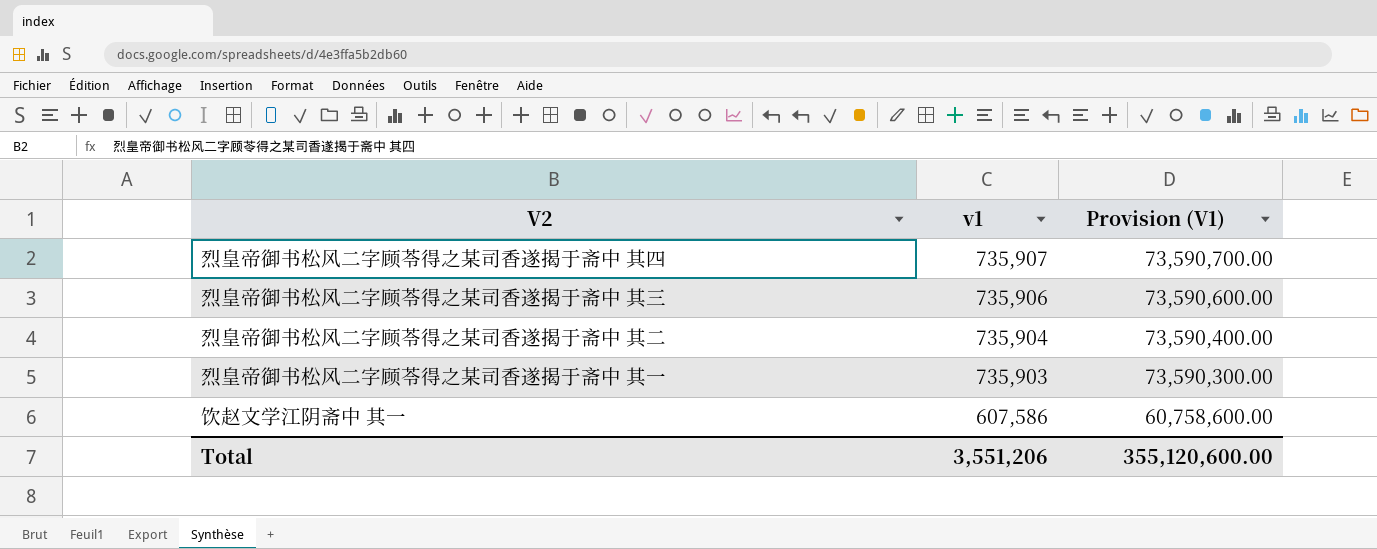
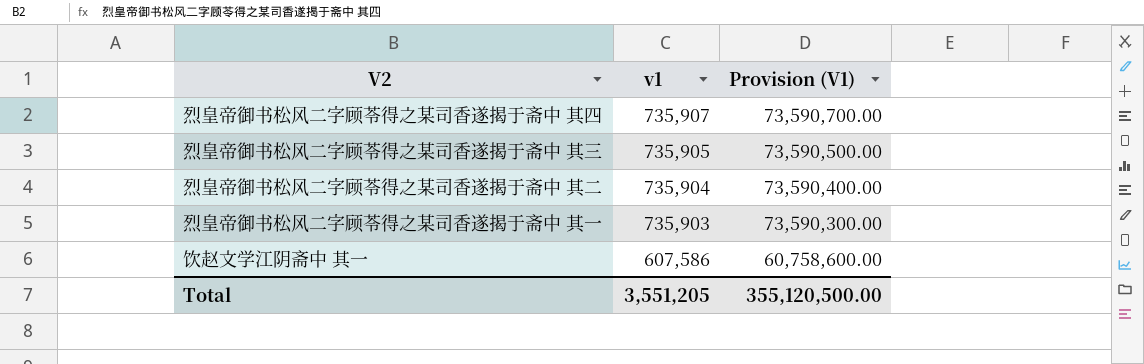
烈皇帝御书松风二字顾苓得之某司香遂揭于斋中 其三 | v1: 735,906 -> 735,905
烈皇帝御书松风二字顾苓得之某司香遂揭于斋中 其三 | Provision (V1): 73,590,600.00 -> 73,590,500.00
Total | v1: 3,551,206 -> 3,551,205
Total | Provision (V1): 355,120,600.00 -> 355,120,500.00

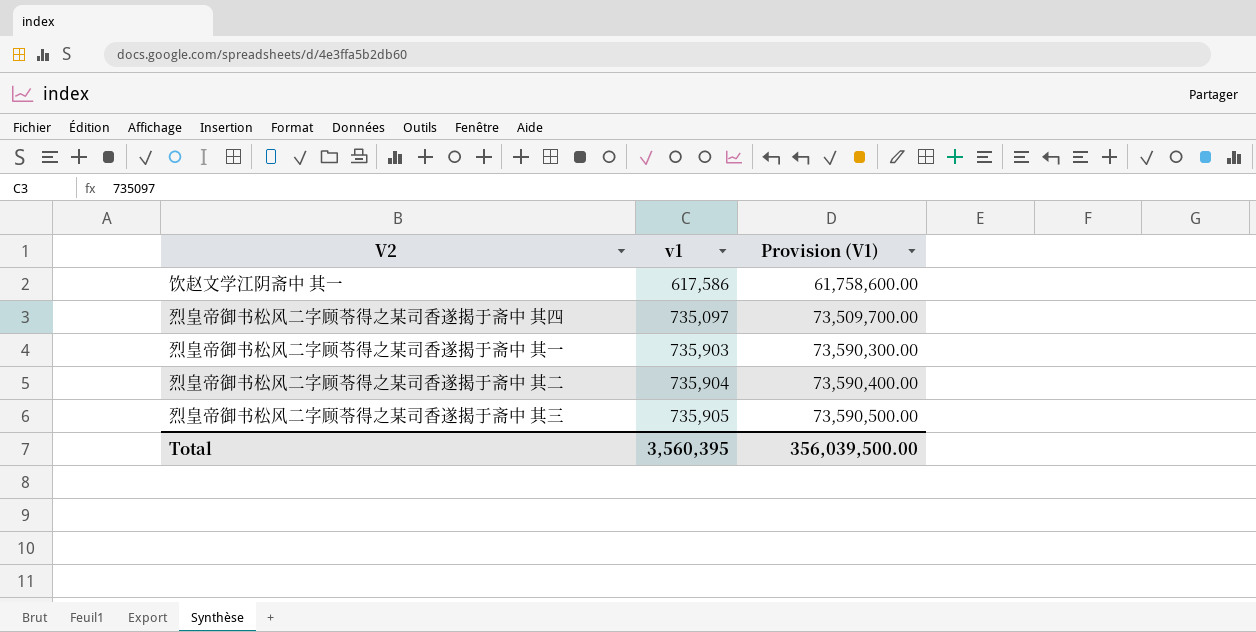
row order: v1 descending -> v1 ascending
饮赵文学江阴斋中 其一 | v1: 607,586 -> 617,586
饮赵文学江阴斋中 其一 | Provision (V1): 60,758,600.00 -> 61,758,600.00
烈皇帝御书松风二字顾苓得之某司香遂揭于斋中 其四 | v1: 735,907 -> 735,097
烈皇帝御书松风二字顾苓得之某司香遂揭于斋中 其四 | Provision (V1): 73,590,700.00 -> 73,509,700.00
Total | v1: 3,551,205 -> 3,560,395
Total | Provision (V1): 355,120,500.00 -> 356,039,500.00

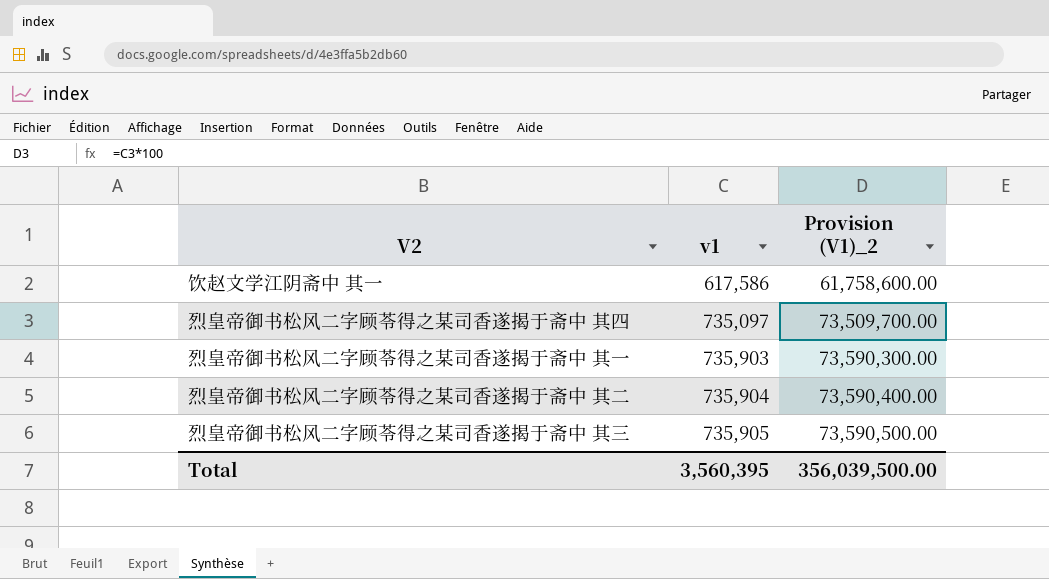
column name: Provision (V1) -> Provision (V1)_2

